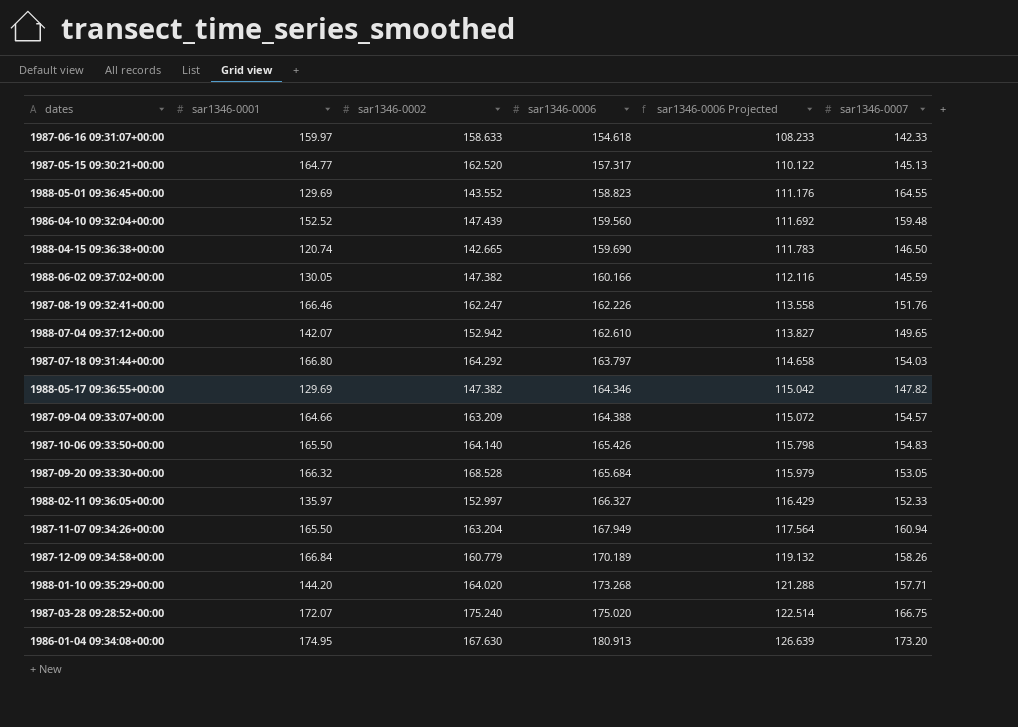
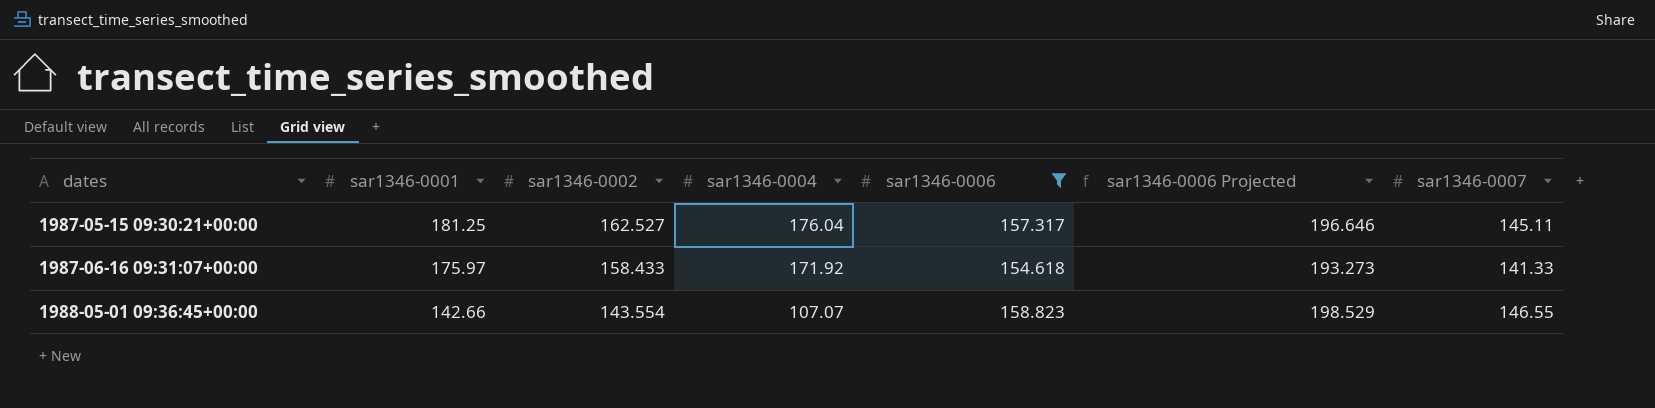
filter: none -> sar1346-0006 <= 158.823
row order: sar1346-0006 ascending -> dates ascending
column sar1346-0004 | position: none -> 4
column sar1346-0006 Projected | formula: [sar1346-0006] * 0.7 -> [sar1346-0006] * 1.25
1987-05-15 09:30:21+00:00 | sar1346-0001: 164.77 -> 181.25
1987-05-15 09:30:21+00:00 | sar1346-0002: 162.520 -> 162.527
1987-05-15 09:30:21+00:00 | sar1346-0007: 145.13 -> 145.11
1987-06-16 09:31:07+00:00 | sar1346-0001: 159.97 -> 175.97
1987-06-16 09:31:07+00:00 | sar1346-0002: 158.633 -> 158.433
1987-06-16 09:31:07+00:00 | sar1346-0007: 142.33 -> 141.33
1988-05-01 09:36:45+00:00 | sar1346-0001: 129.69 -> 142.66
1988-05-01 09:36:45+00:00 | sar1346-0002: 143.552 -> 143.554
1988-05-01 09:36:45+00:00 | sar1346-0007: 164.55 -> 146.55

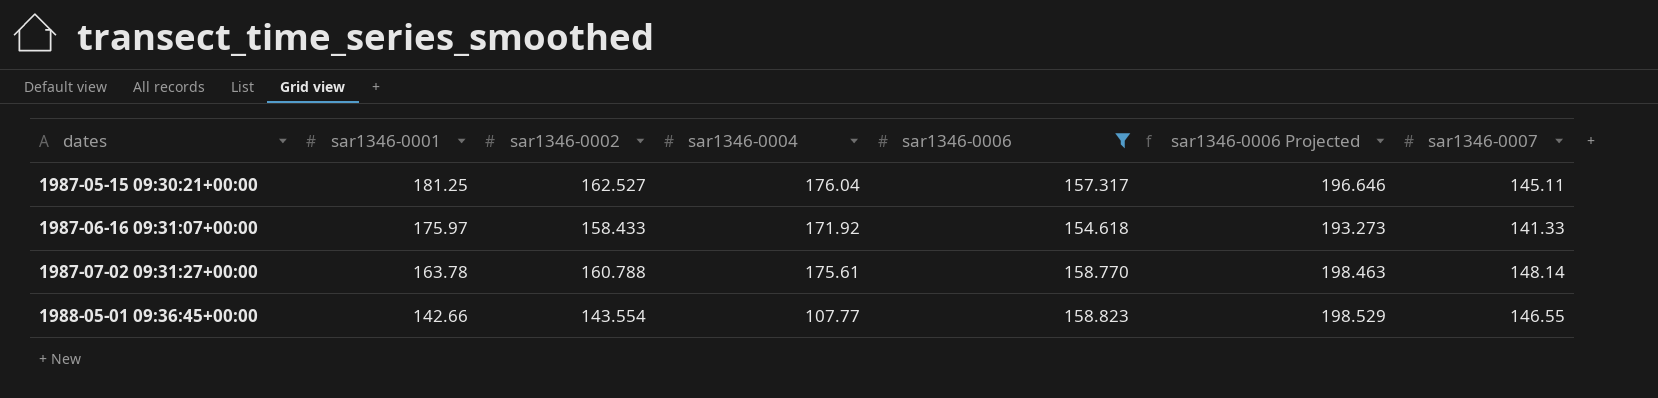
row 1987-07-02 09:31:27+00:00: none -> 163.78 | 160.788 | 175.61 | 158.770 | 198.463 | 148.14
1988-05-01 09:36:45+00:00 | sar1346-0004: 107.07 -> 107.77

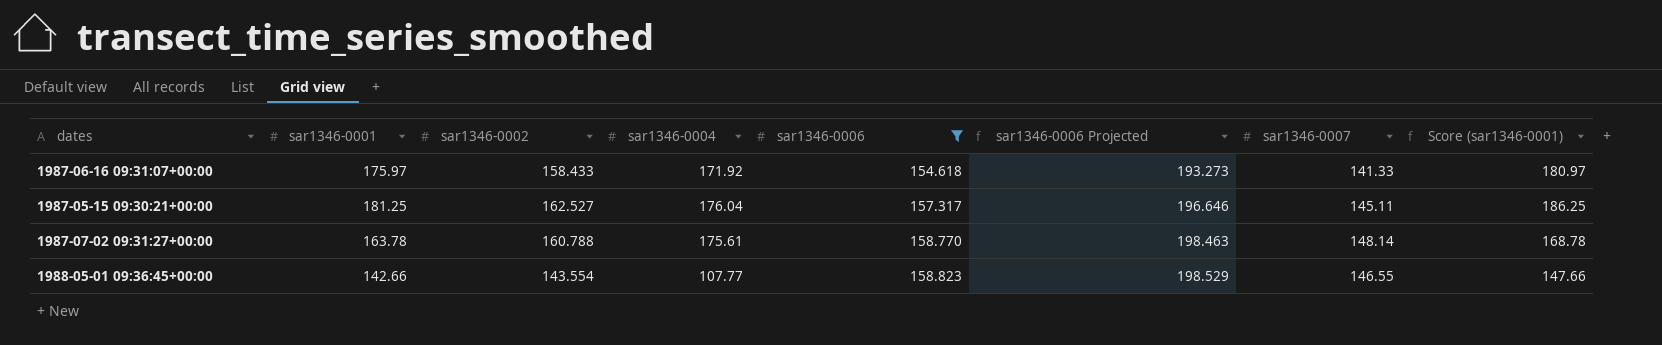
row order: dates ascending -> sar1346-0006 ascending
column Score (sar1346-0001) | formula: none -> [sar1346-0001] + 5

